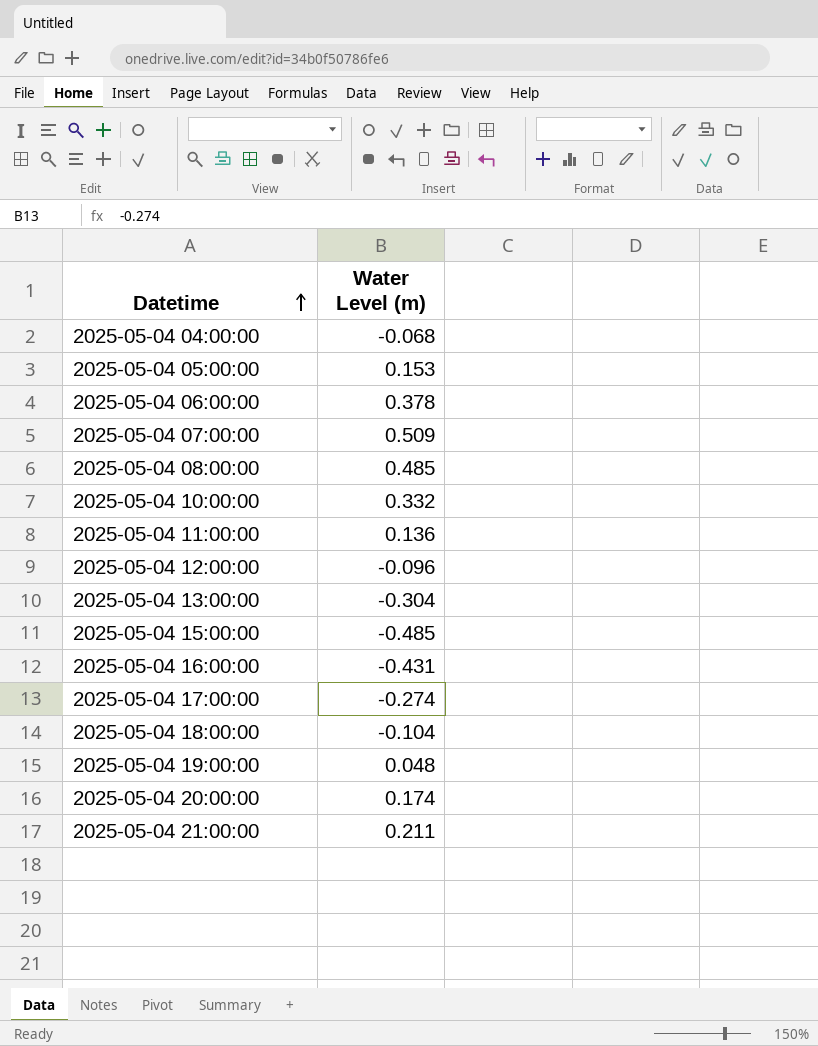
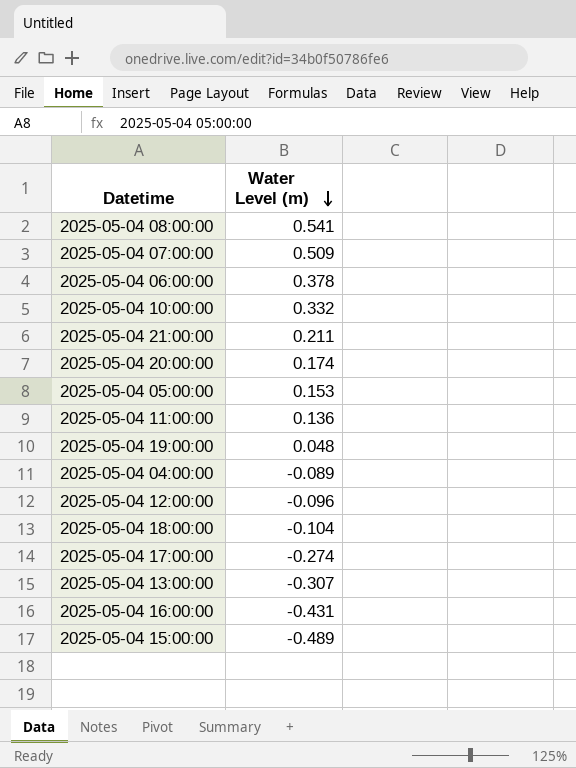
row order: Datetime ascending -> Water Level (m) descending
2025-05-04 08:00:00 | Water Level (m): 0.485 -> 0.541
2025-05-04 04:00:00 | Water Level (m): -0.068 -> -0.089
2025-05-04 13:00:00 | Water Level (m): -0.304 -> -0.307
2025-05-04 15:00:00 | Water Level (m): -0.485 -> -0.489

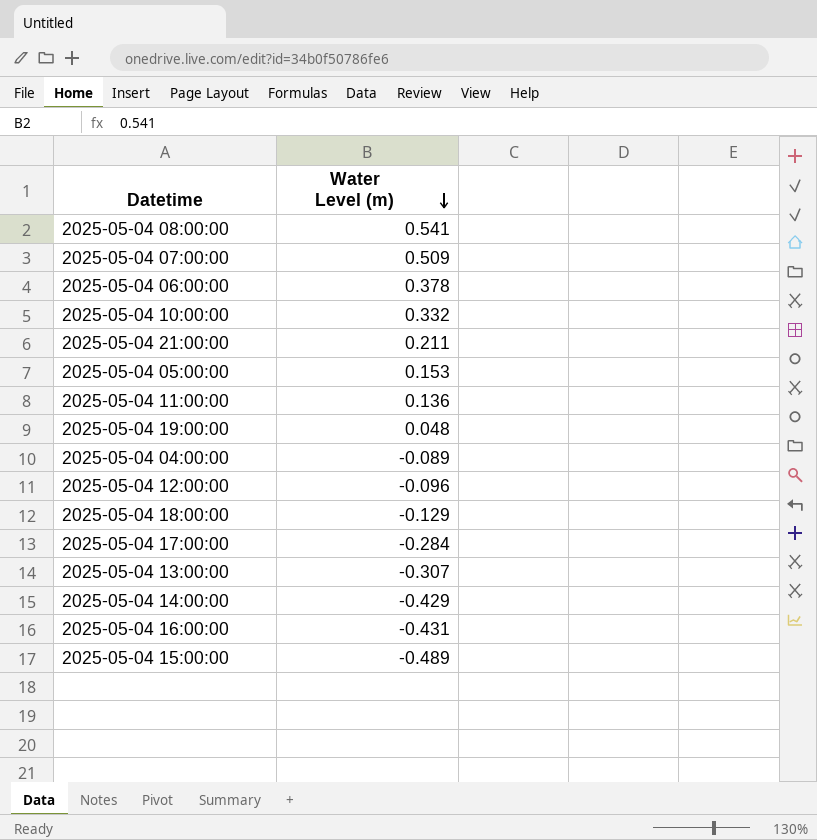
row 2025-05-04 20:00:00: 0.174 -> none
2025-05-04 18:00:00 | Water Level (m): -0.104 -> -0.129
2025-05-04 17:00:00 | Water Level (m): -0.274 -> -0.284
row 2025-05-04 14:00:00: none -> -0.429

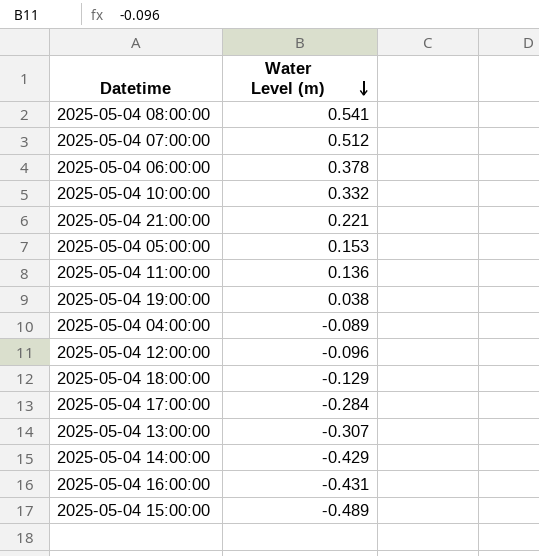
2025-05-04 07:00:00 | Water Level (m): 0.509 -> 0.512
2025-05-04 21:00:00 | Water Level (m): 0.211 -> 0.221
2025-05-04 19:00:00 | Water Level (m): 0.048 -> 0.038

